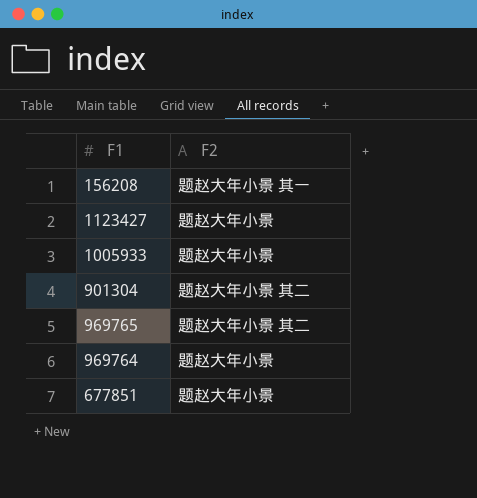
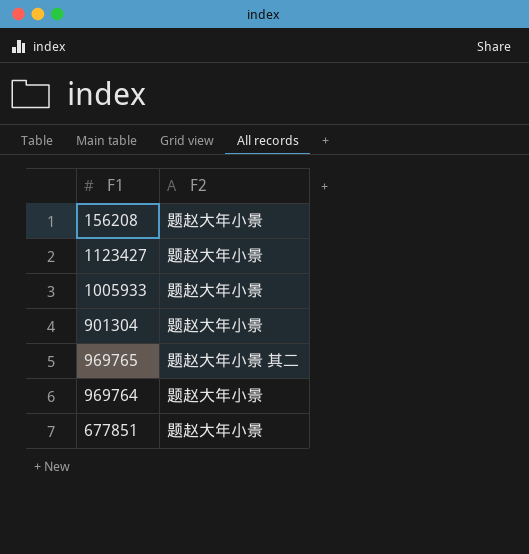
156208 | F2: 题赵大年小景 其一 -> 题赵大年小景
901304 | F2: 题赵大年小景 其二 -> 题赵大年小景

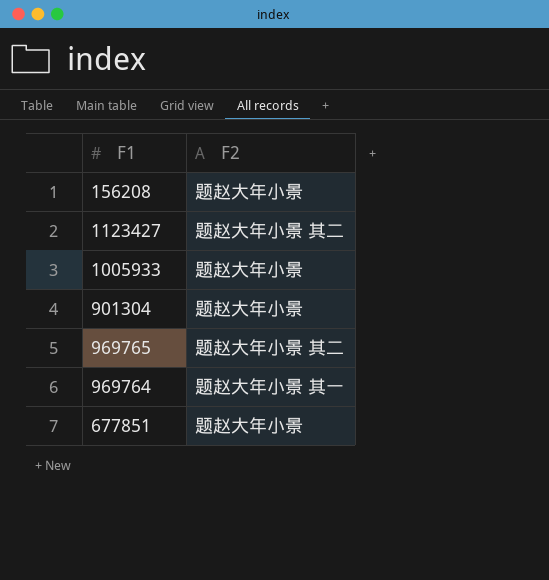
1123427 | F2: 题赵大年小景 -> 题赵大年小景 其二
969764 | F2: 题赵大年小景 -> 题赵大年小景 其一

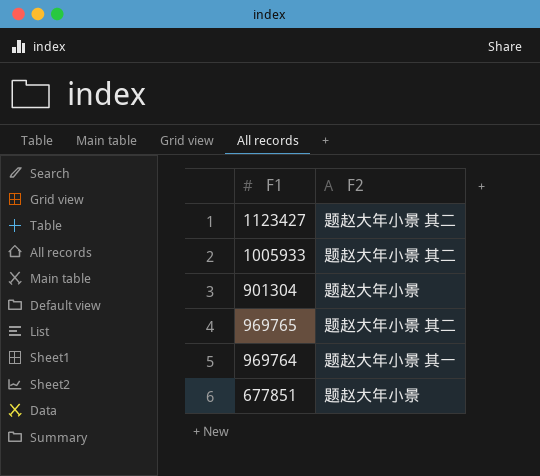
row 156208: 题赵大年小景 -> none
1005933 | F2: 题赵大年小景 -> 题赵大年小景 其二

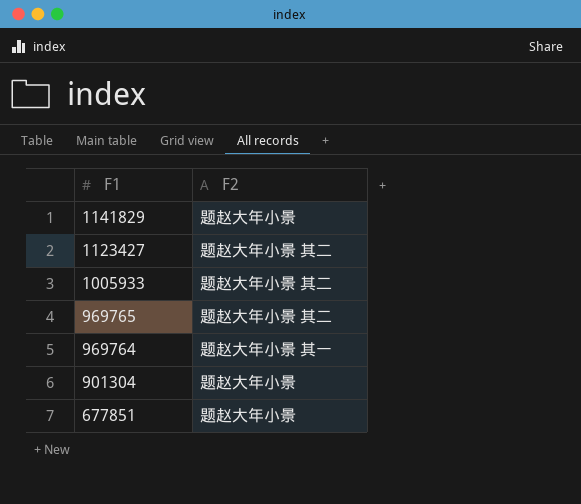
row order: none -> F1 descending
row 1141829: none -> 题赵大年小景

